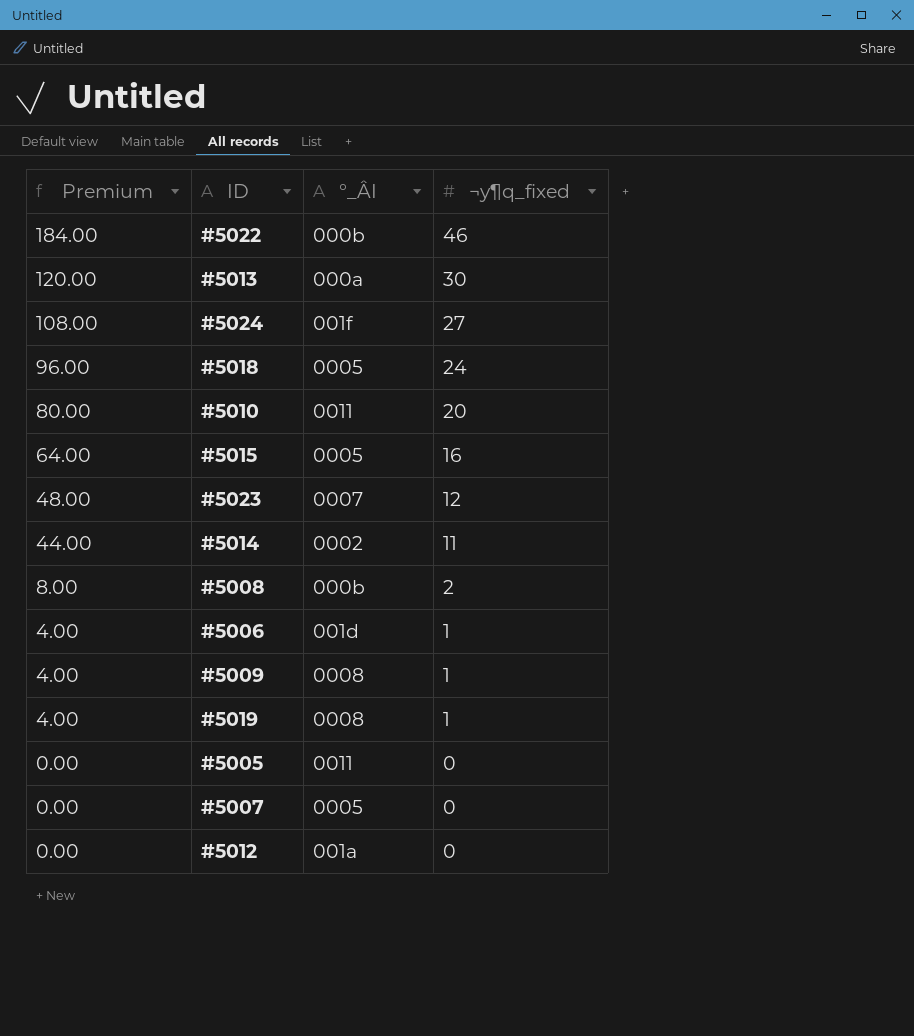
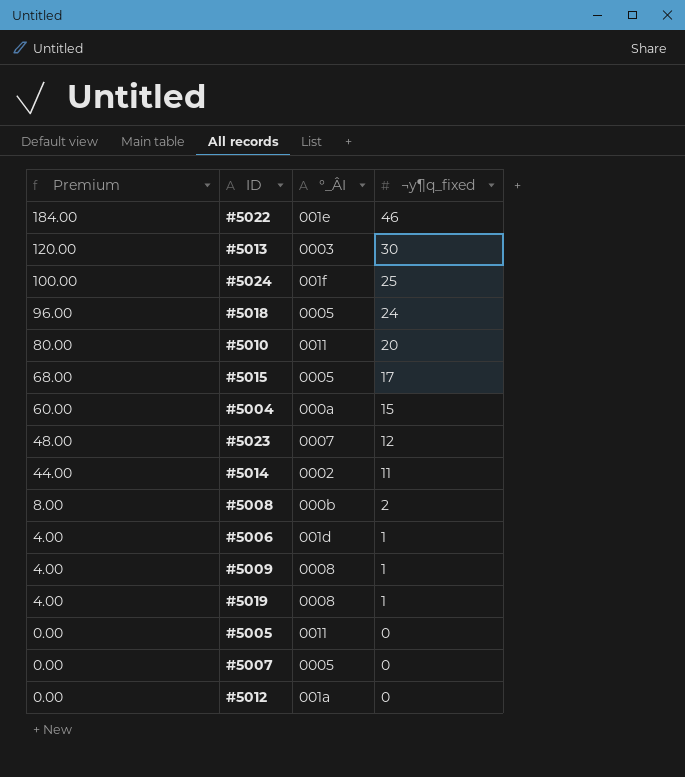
#5022 | °_ÂI: 000b -> 001e
#5013 | °_ÂI: 000a -> 0003
#5024 | Premium: 108.00 -> 100.00
#5024 | ¬y¶q_fixed: 27 -> 25
#5015 | Premium: 64.00 -> 68.00
#5015 | ¬y¶q_fixed: 16 -> 17
row #5004: none -> 60.00 | 000a | 15

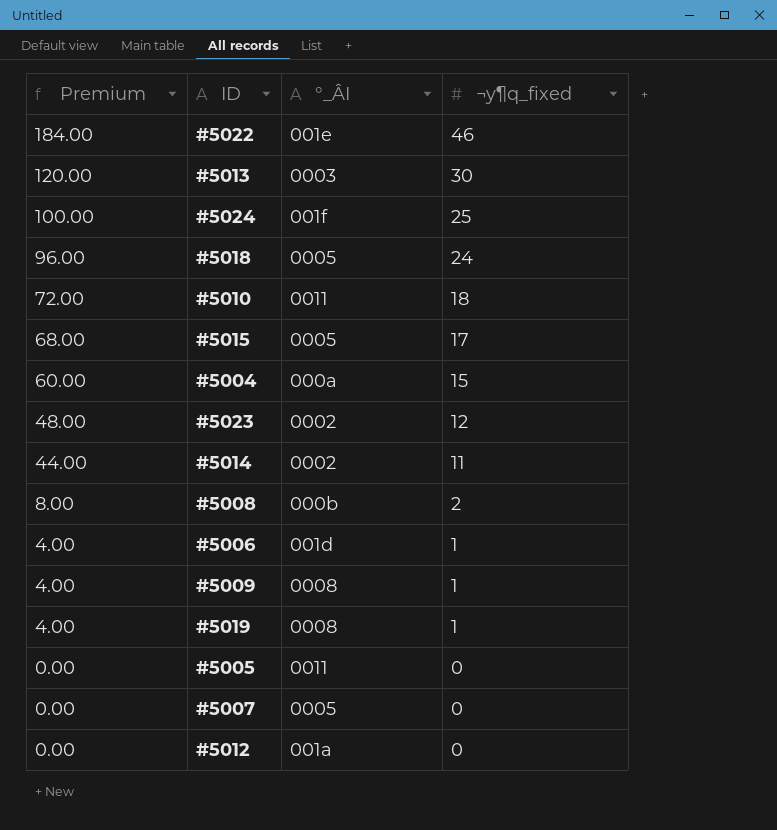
#5010 | Premium: 80.00 -> 72.00
#5010 | ¬y¶q_fixed: 20 -> 18
#5023 | °_ÂI: 0007 -> 0002

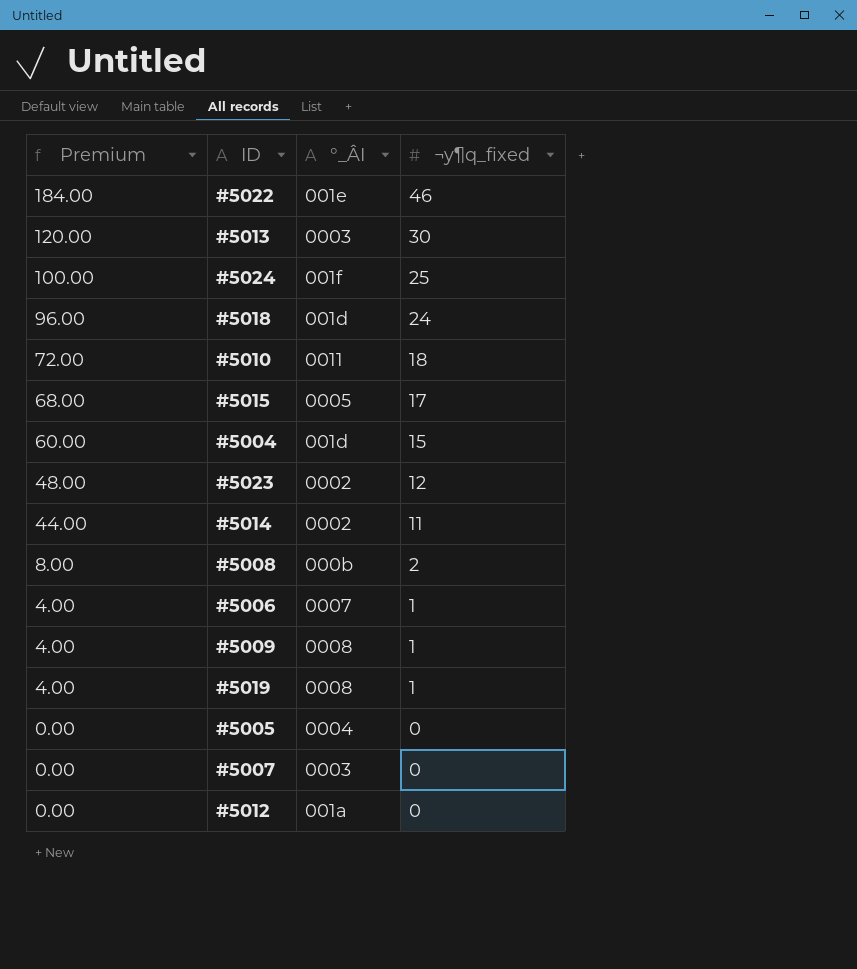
#5018 | °_ÂI: 0005 -> 001d
#5004 | °_ÂI: 000a -> 001d
#5006 | °_ÂI: 001d -> 0007
#5005 | °_ÂI: 0011 -> 0004
#5007 | °_ÂI: 0005 -> 0003

